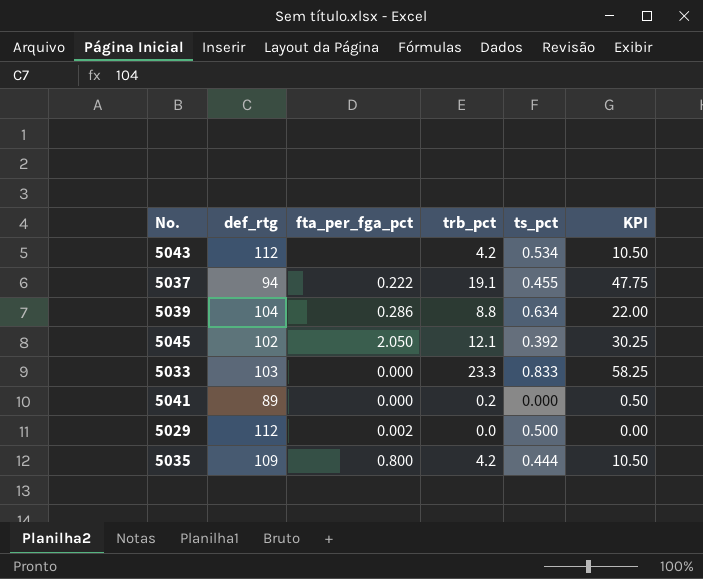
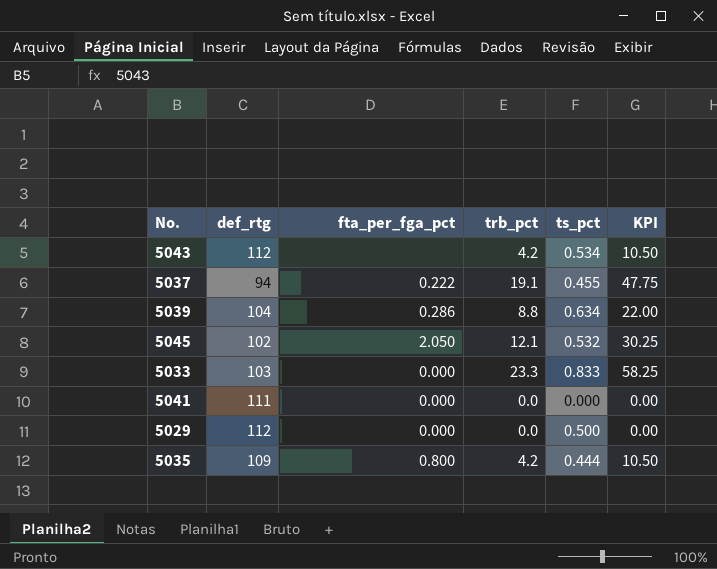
5045 | ts_pct: 0.392 -> 0.532
5041 | def_rtg: 89 -> 111
5041 | trb_pct: 0.2 -> 0.0
5041 | KPI: 0.50 -> 0.00
5029 | fta_per_fga_pct: 0.002 -> 0.000

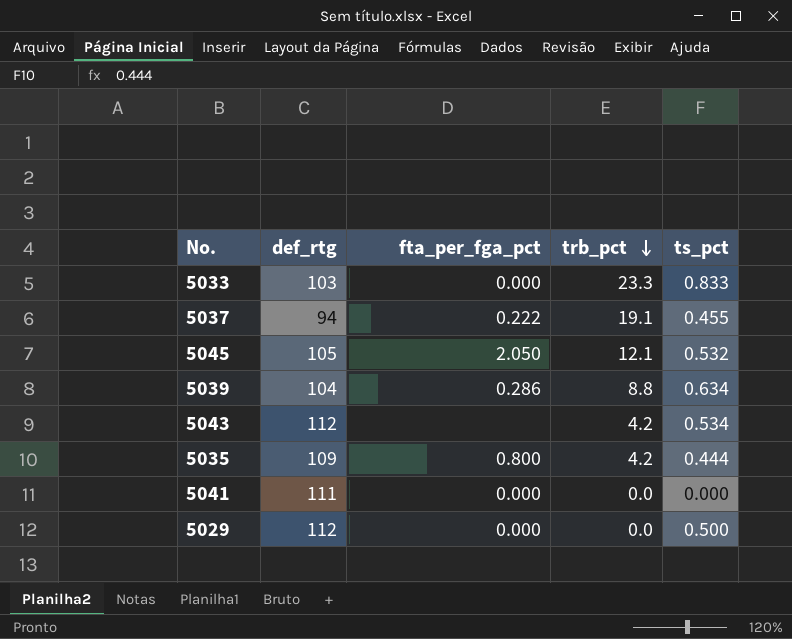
row order: none -> trb_pct descending
column KPI | formula: [trb_pct] * 2.5 -> none
5045 | def_rtg: 102 -> 105

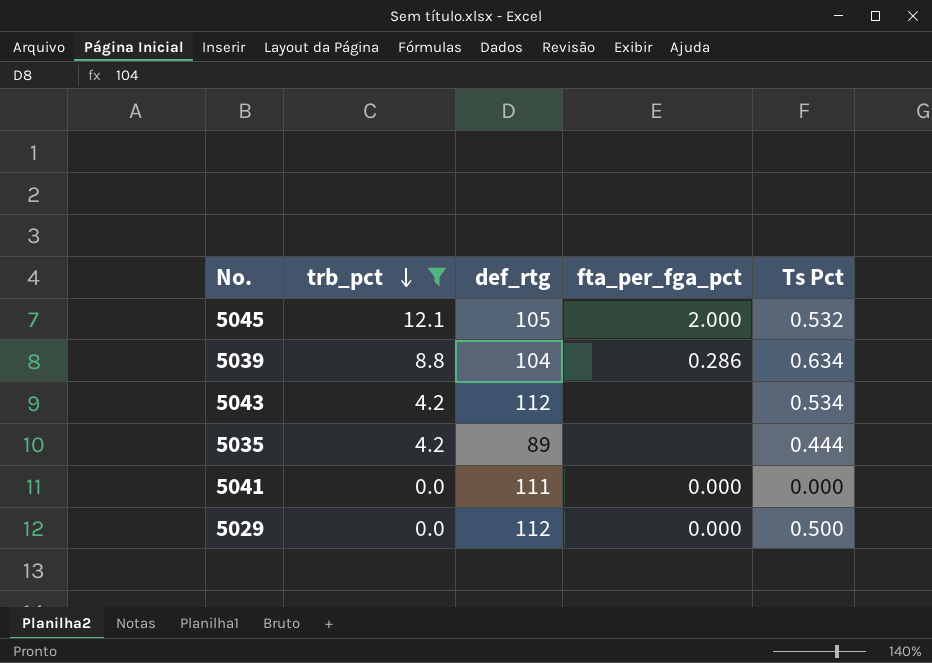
filter: none -> trb_pct <= 12.1
column trb_pct | position: 4 -> 2
column name: ts_pct -> Ts Pct
5045 | fta_per_fga_pct: 2.050 -> 2.000
5035 | def_rtg: 109 -> 89
5035 | fta_per_fga_pct: 0.800 -> none

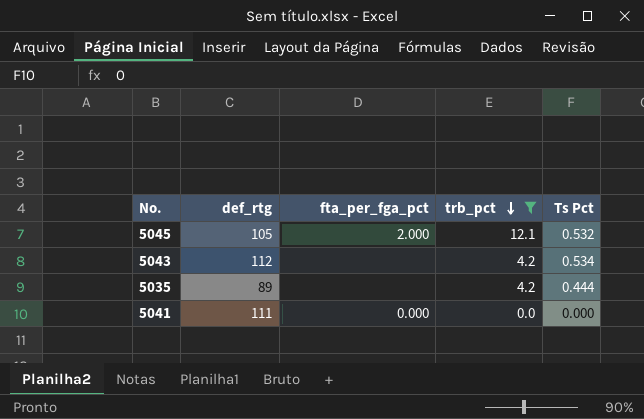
column trb_pct | position: 2 -> 4
row 5039: 8.8 | 104 | 0.286 | 0.634 -> none
row 5029: 0.0 | 112 | 0.000 | 0.500 -> none

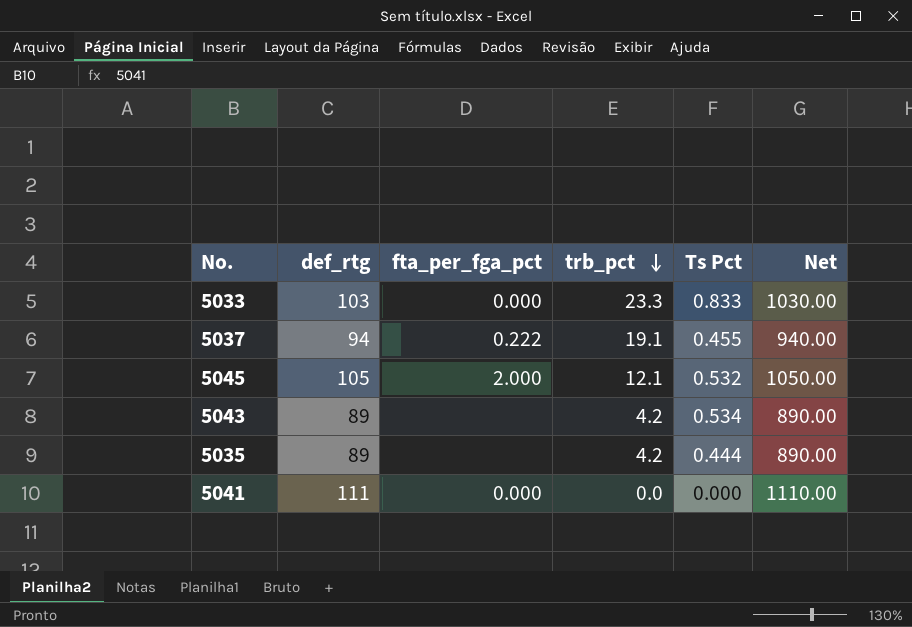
filter: trb_pct <= 12.1 -> none
column Net | formula: none -> [def_rtg] * 10
5043 | def_rtg: 112 -> 89

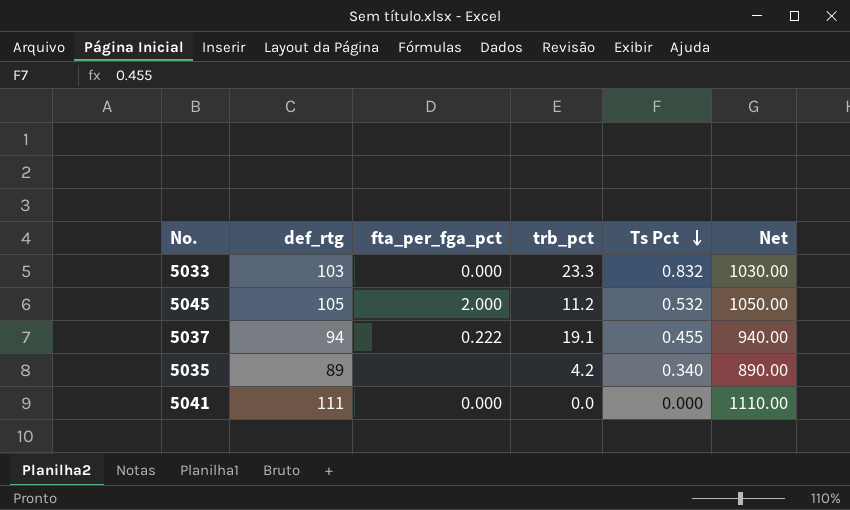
row order: trb_pct descending -> Ts Pct descending
row 5043: 89 | none | 4.2 | 0.534 | 890.00 -> none
5033 | Ts Pct: 0.833 -> 0.832
5045 | trb_pct: 12.1 -> 11.2
5035 | Ts Pct: 0.444 -> 0.340

